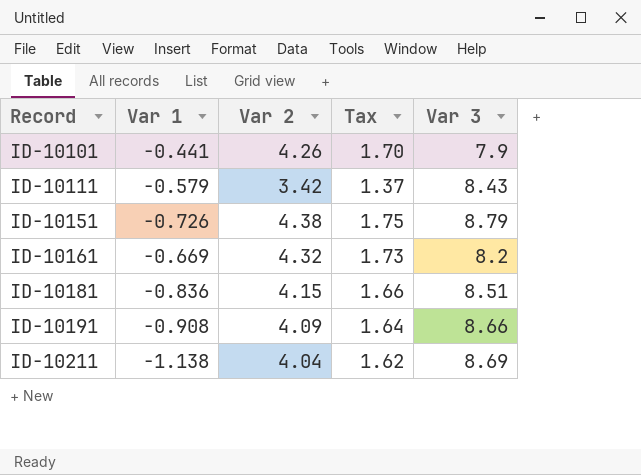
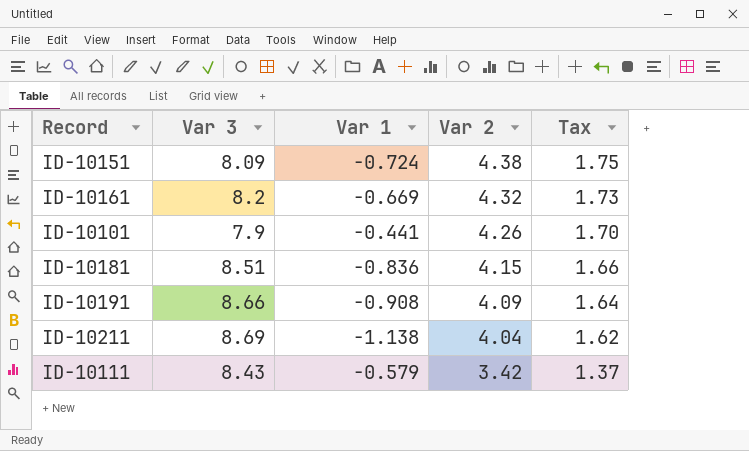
row order: Record ascending -> Var 2 descending
column Var 3 | position: 5 -> 2
ID-10151 | Var 3: 8.79 -> 8.09
ID-10151 | Var 1: -0.726 -> -0.724

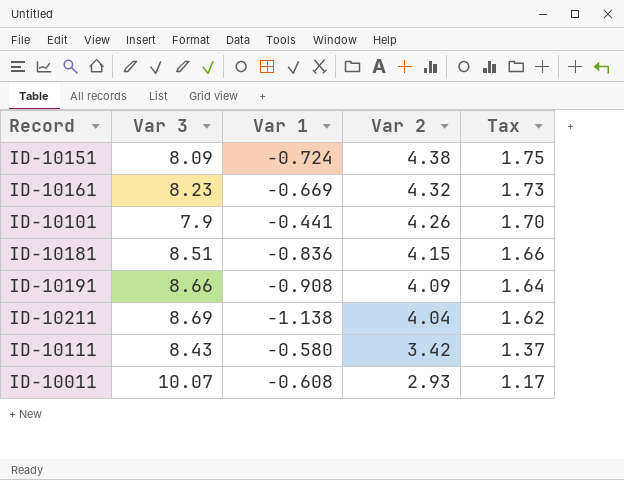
ID-10161 | Var 3: 8.2 -> 8.23
ID-10111 | Var 1: -0.579 -> -0.580
row ID-10011: none -> 10.07 | -0.608 | 2.93 | 1.17

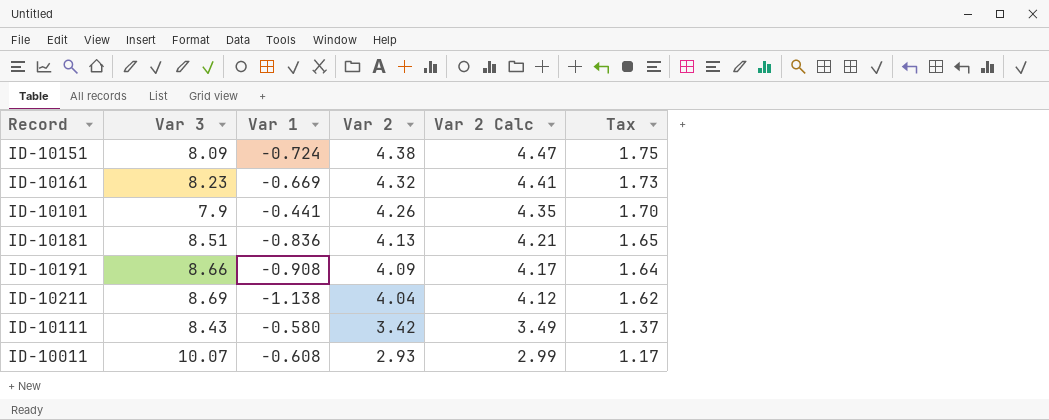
column Var 2 Calc | formula: none -> [Var 2] * 1.02
ID-10181 | Var 2: 4.15 -> 4.13
ID-10181 | Tax: 1.66 -> 1.65

